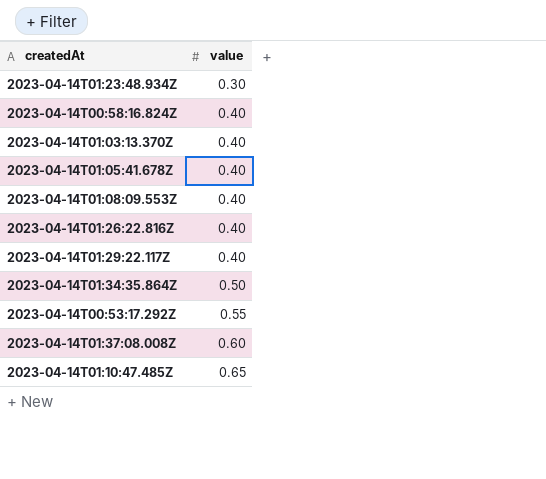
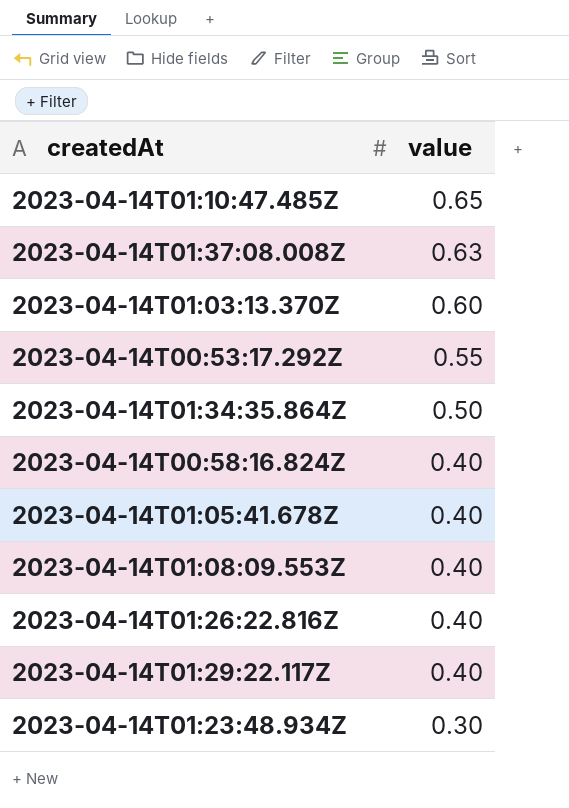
row order: value ascending -> value descending
2023-04-14T01:37:08.008Z | value: 0.60 -> 0.63
2023-04-14T01:03:13.370Z | value: 0.40 -> 0.60

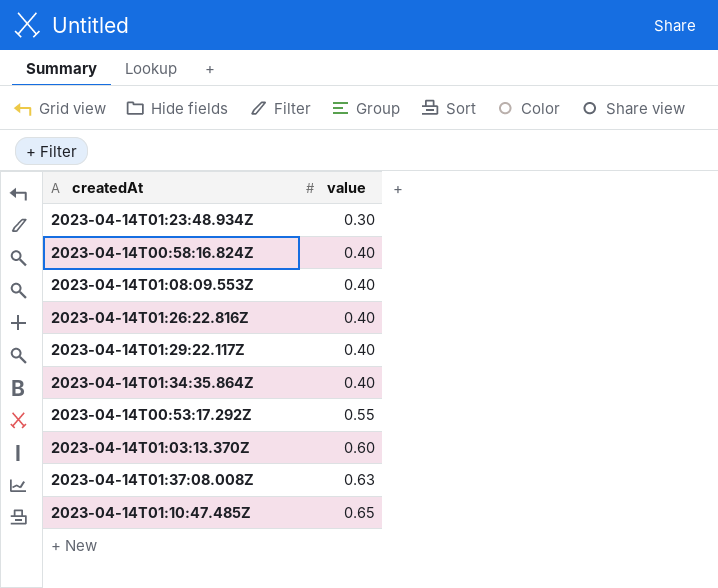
row order: value descending -> value ascending
row 2023-04-14T01:05:41.678Z: 0.40 -> none
2023-04-14T01:34:35.864Z | value: 0.50 -> 0.40

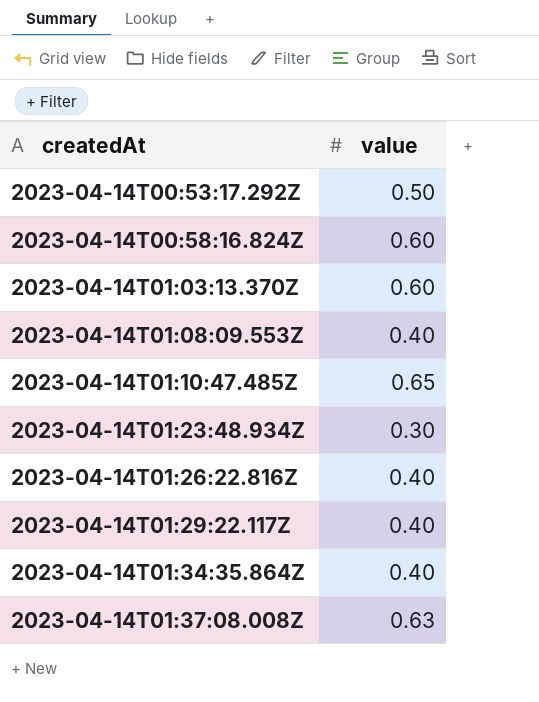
row order: value ascending -> createdAt ascending
2023-04-14T00:53:17.292Z | value: 0.55 -> 0.50
2023-04-14T00:58:16.824Z | value: 0.40 -> 0.60

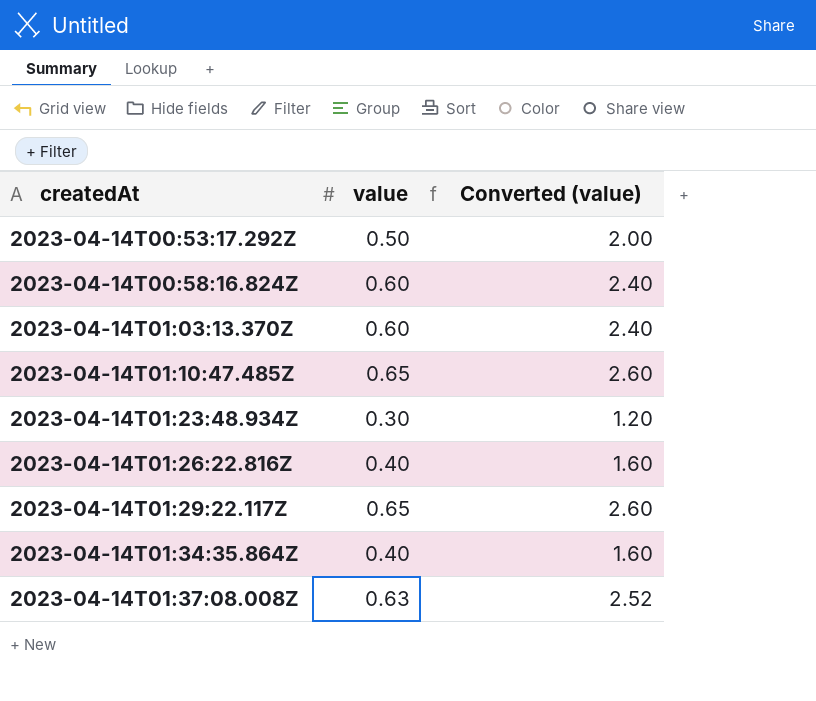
column Converted (value) | formula: none -> [value] * 4
row 2023-04-14T01:08:09.553Z: 0.40 -> none
2023-04-14T01:29:22.117Z | value: 0.40 -> 0.65

